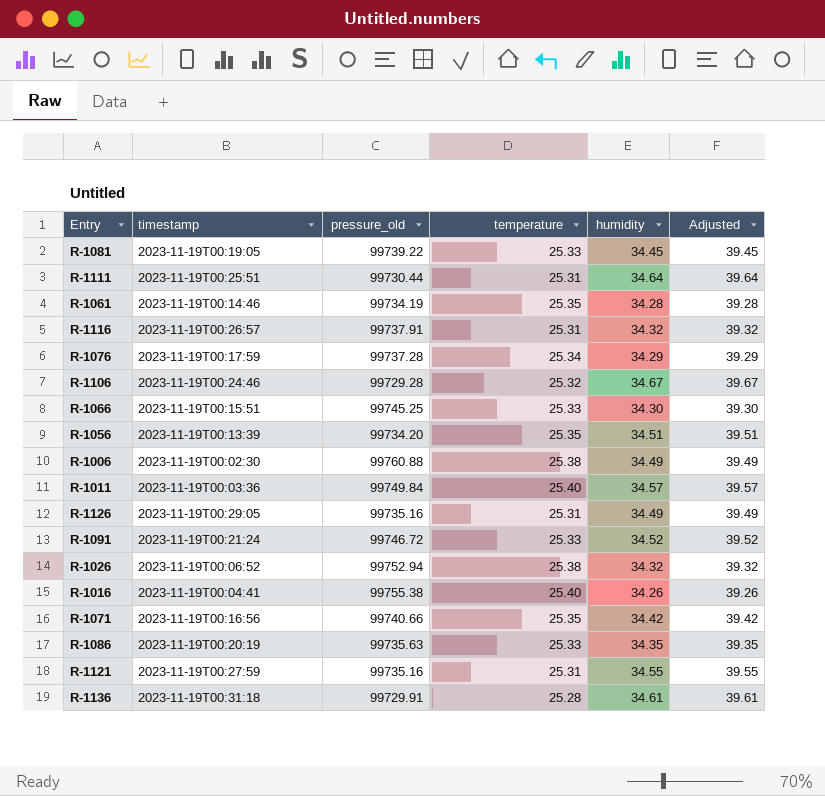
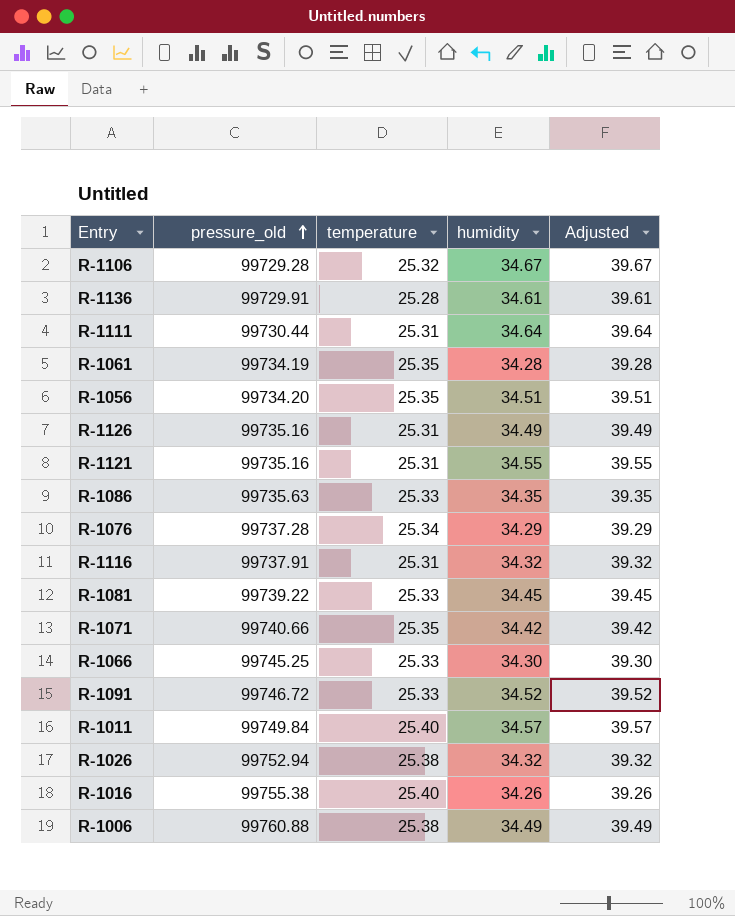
row order: none -> pressure_old ascending
column timestamp | position: 2 -> none

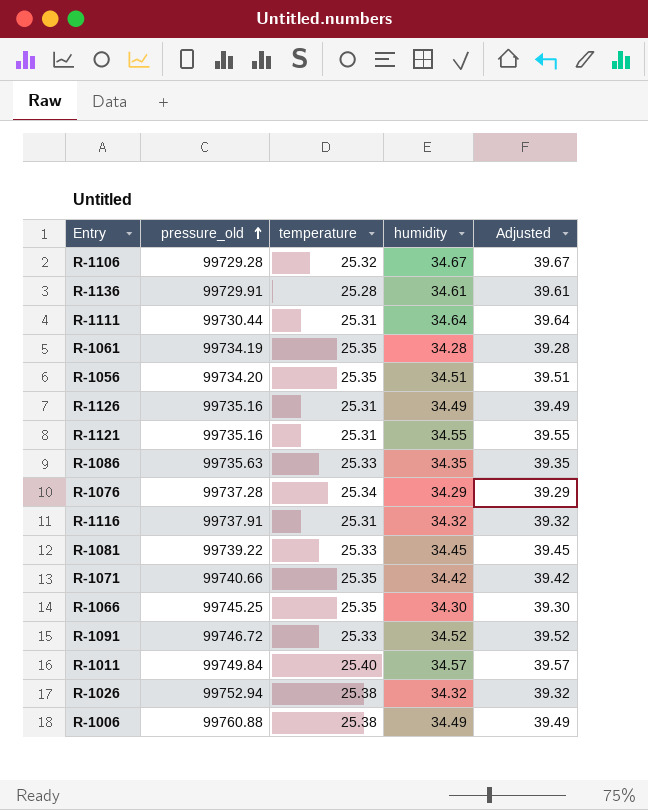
row R-1016: 99755.38 | 25.40 | 34.26 | 39.26 -> none
R-1066 | temperature: 25.33 -> 25.35

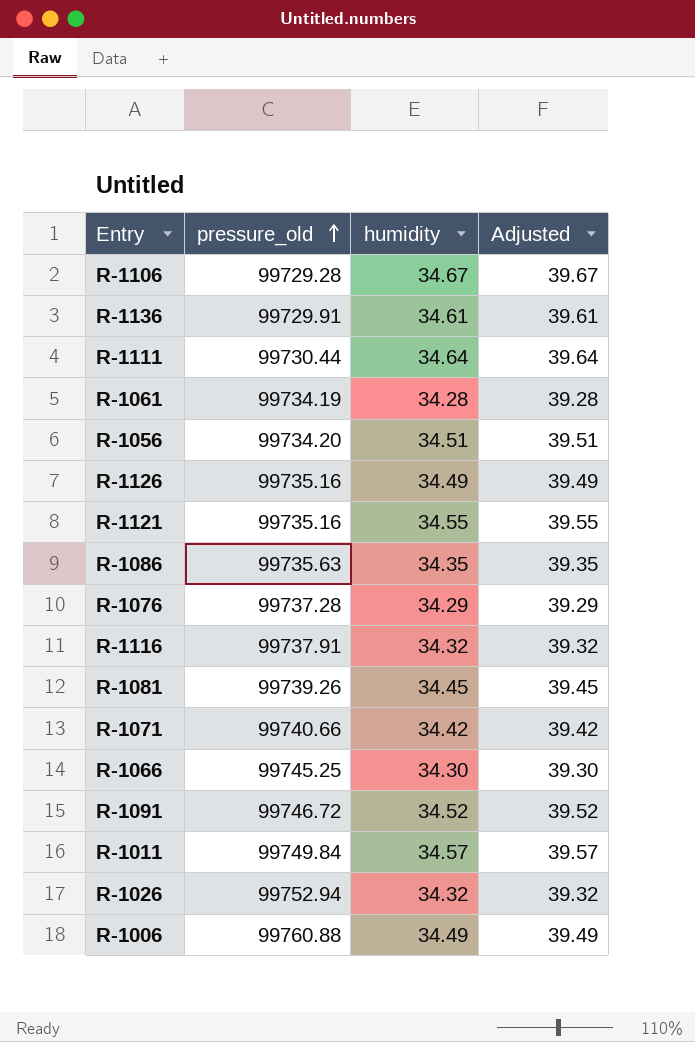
column temperature | position: 3 -> none
R-1081 | pressure_old: 99739.22 -> 99739.26

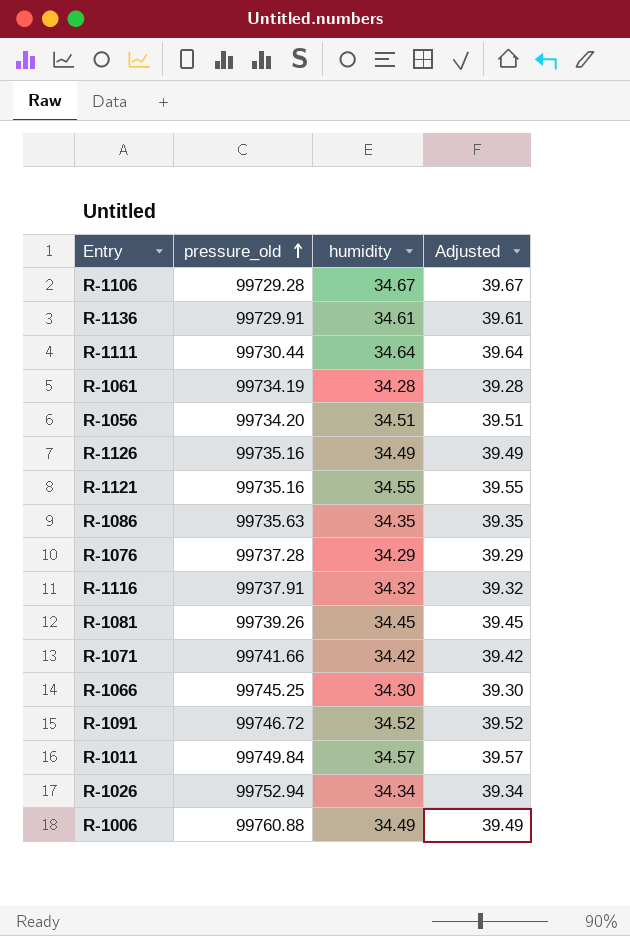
R-1071 | pressure_old: 99740.66 -> 99741.66
R-1026 | humidity: 34.32 -> 34.34
R-1026 | Adjusted: 39.32 -> 39.34

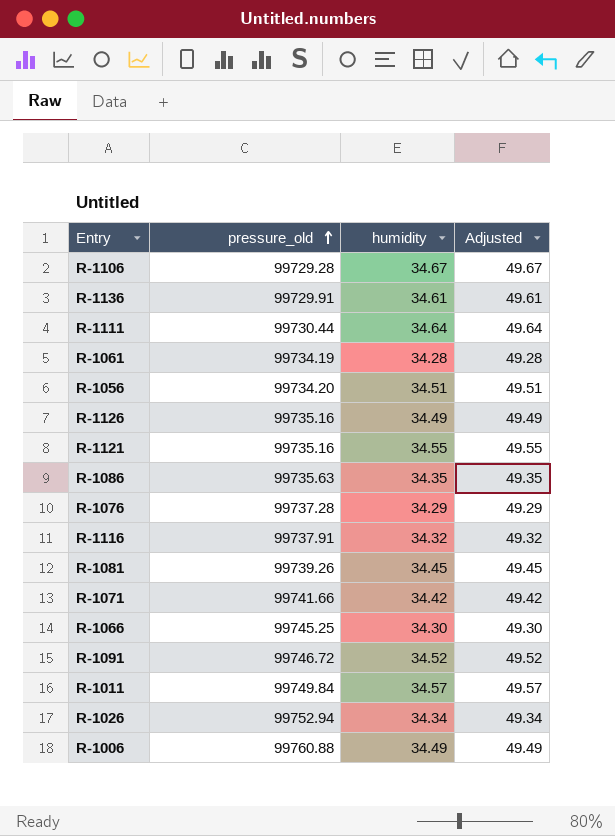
column Adjusted | formula: [humidity] + 5 -> [humidity] + 15

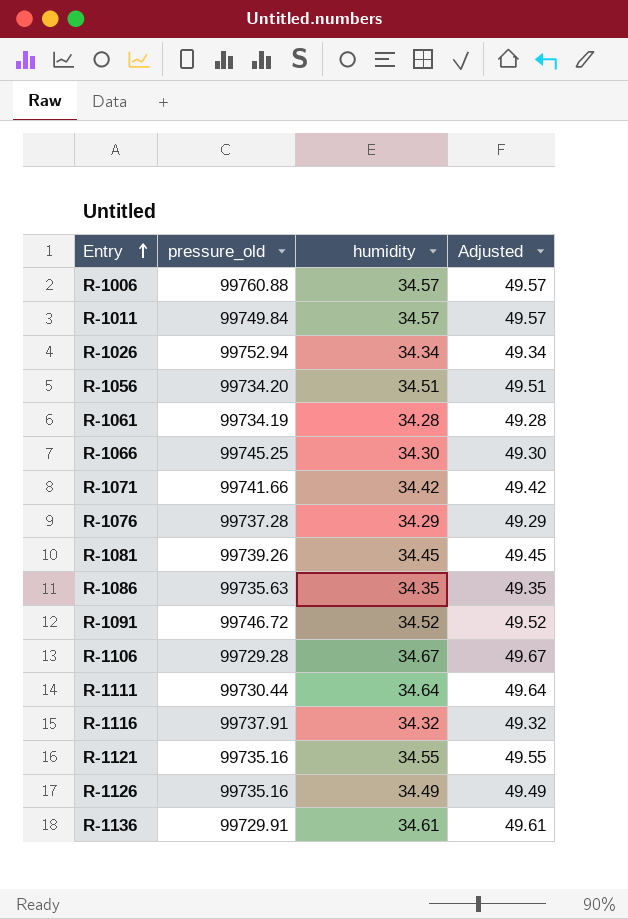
row order: pressure_old ascending -> Entry ascending
R-1006 | humidity: 34.49 -> 34.57
R-1006 | Adjusted: 49.49 -> 49.57

